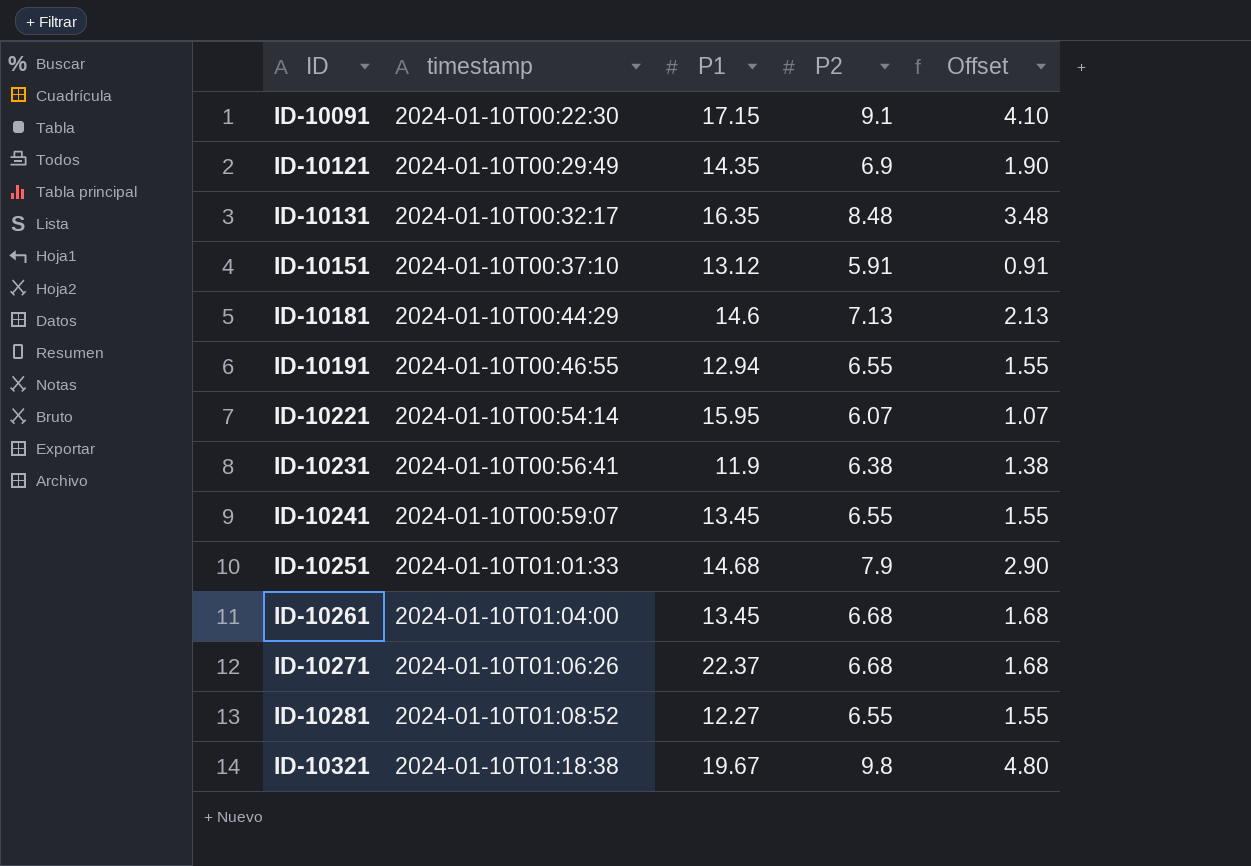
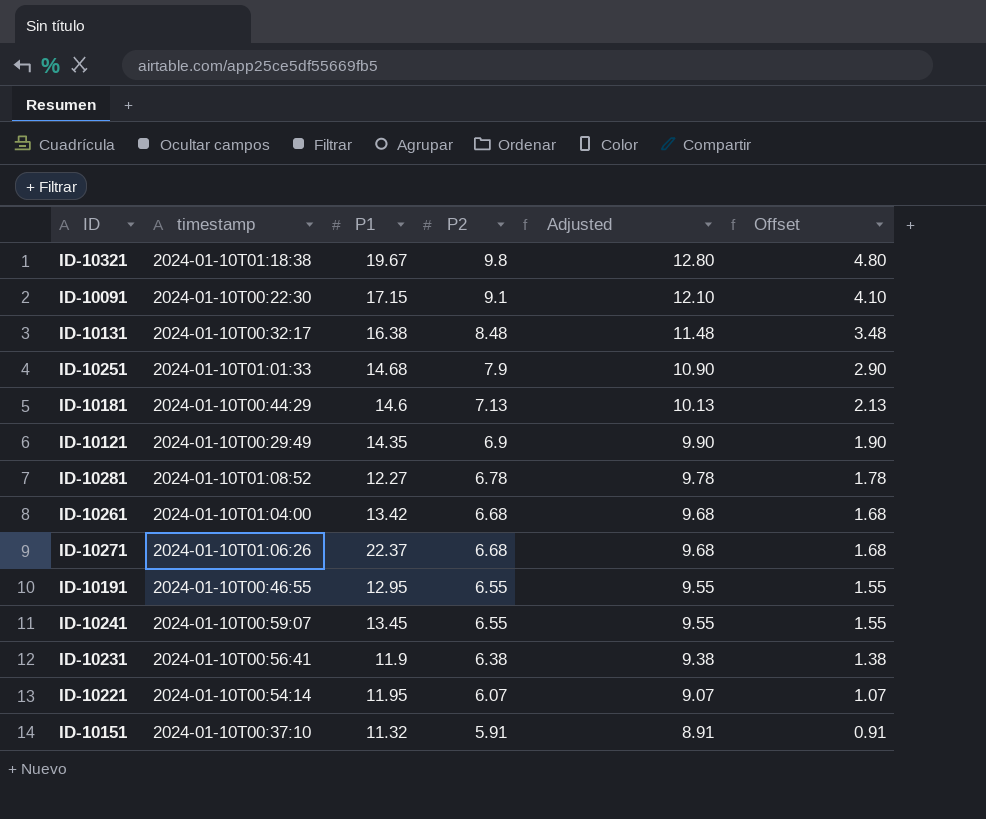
row order: ID ascending -> P2 descending
column Adjusted | formula: none -> [P2] + 3
ID-10131 | P1: 16.35 -> 16.38
ID-10281 | P2: 6.55 -> 6.78
ID-10281 | Offset: 1.55 -> 1.78
ID-10261 | P1: 13.45 -> 13.42
ID-10191 | P1: 12.94 -> 12.95
ID-10221 | P1: 15.95 -> 11.95
ID-10151 | P1: 13.12 -> 11.32

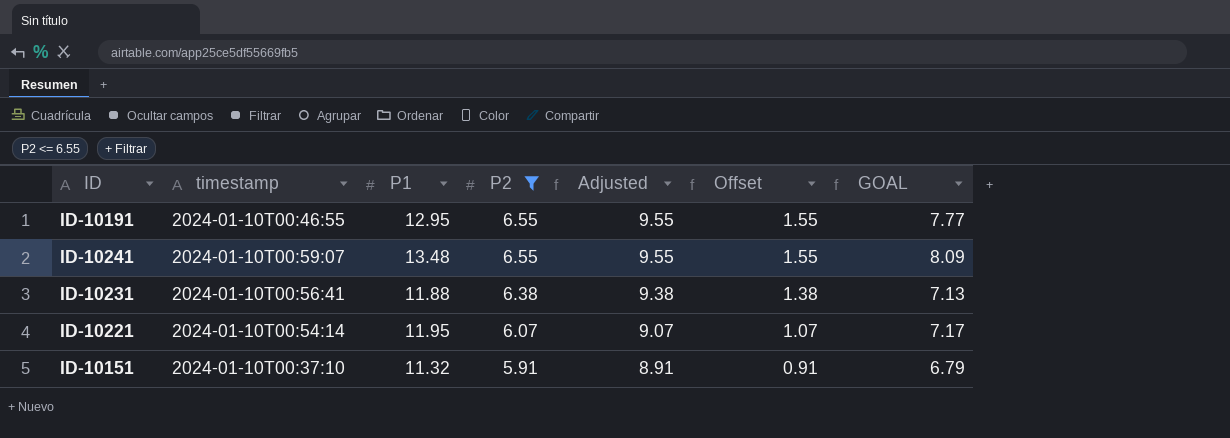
filter: none -> P2 <= 6.55
column GOAL | formula: none -> [P1] * 0.6
ID-10241 | P1: 13.45 -> 13.48
ID-10231 | P1: 11.9 -> 11.88

